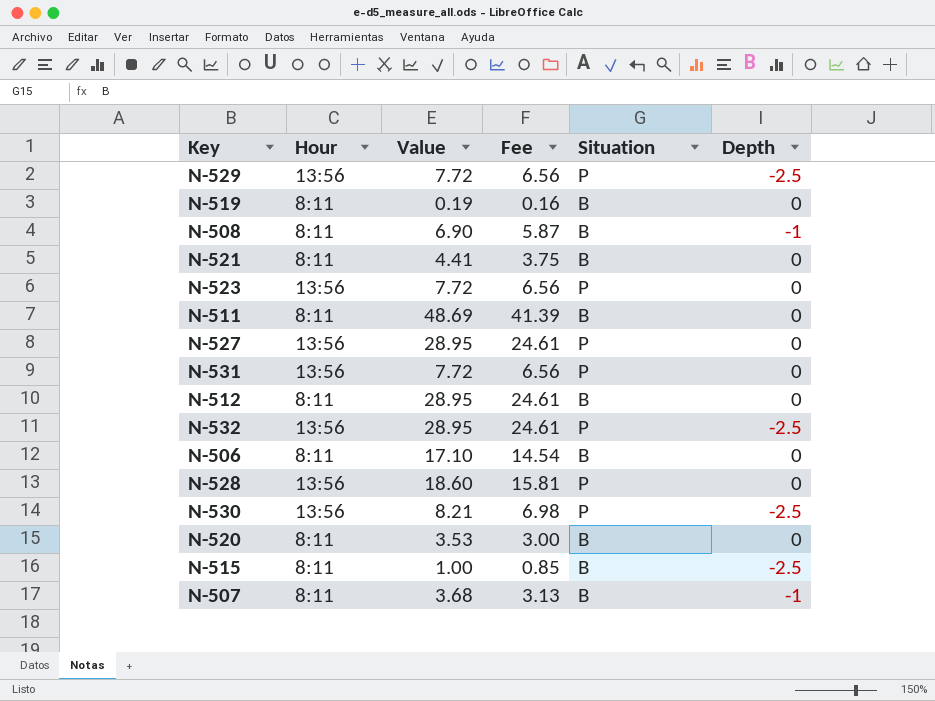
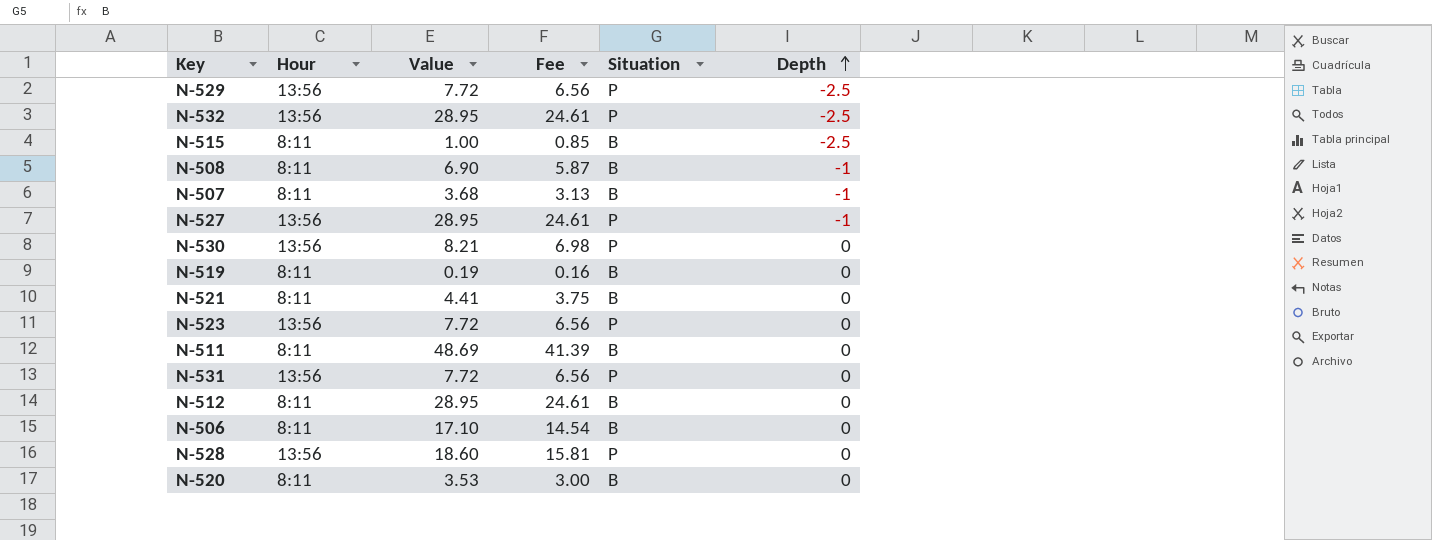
row order: none -> Depth ascending
N-527 | Depth: 0 -> -1
N-530 | Depth: -2.5 -> 0

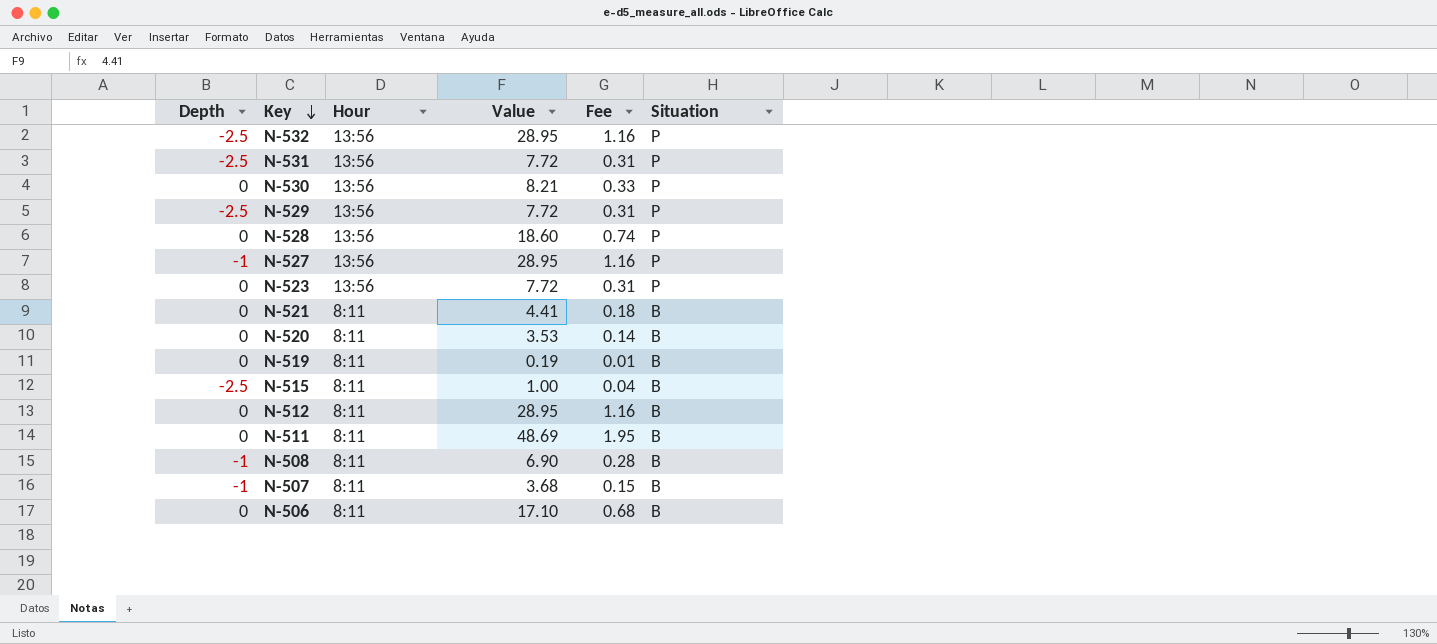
row order: Depth ascending -> Key descending
column Depth | position: 6 -> 1
column Fee | formula: [Value] * 0.85 -> [Value] * 0.04
N-531 | Depth: 0 -> -2.5

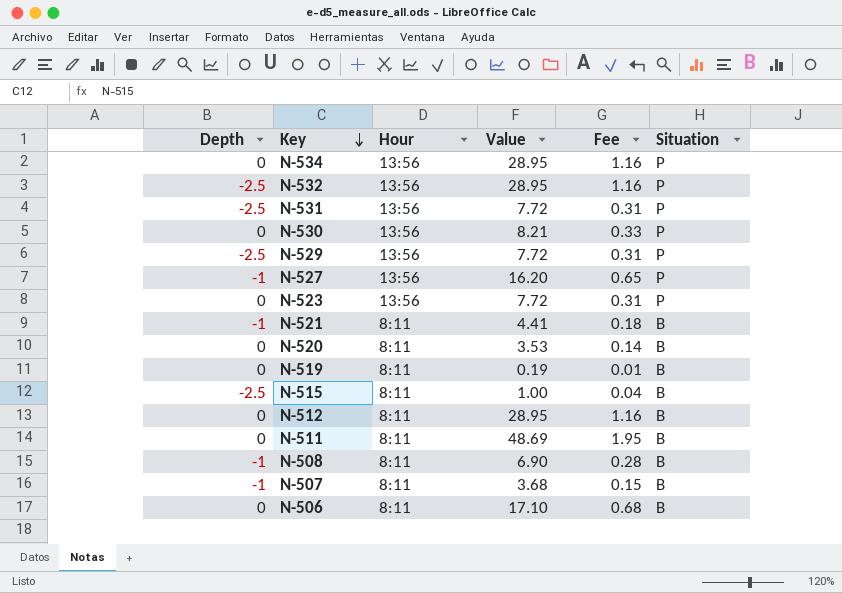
row N-528: 0 | 13:56 | 18.60 | 0.74 | P -> none
row N-534: none -> 0 | 13:56 | 28.95 | 1.16 | P
N-527 | Value: 28.95 -> 16.20
N-527 | Fee: 1.16 -> 0.65
N-521 | Depth: 0 -> -1

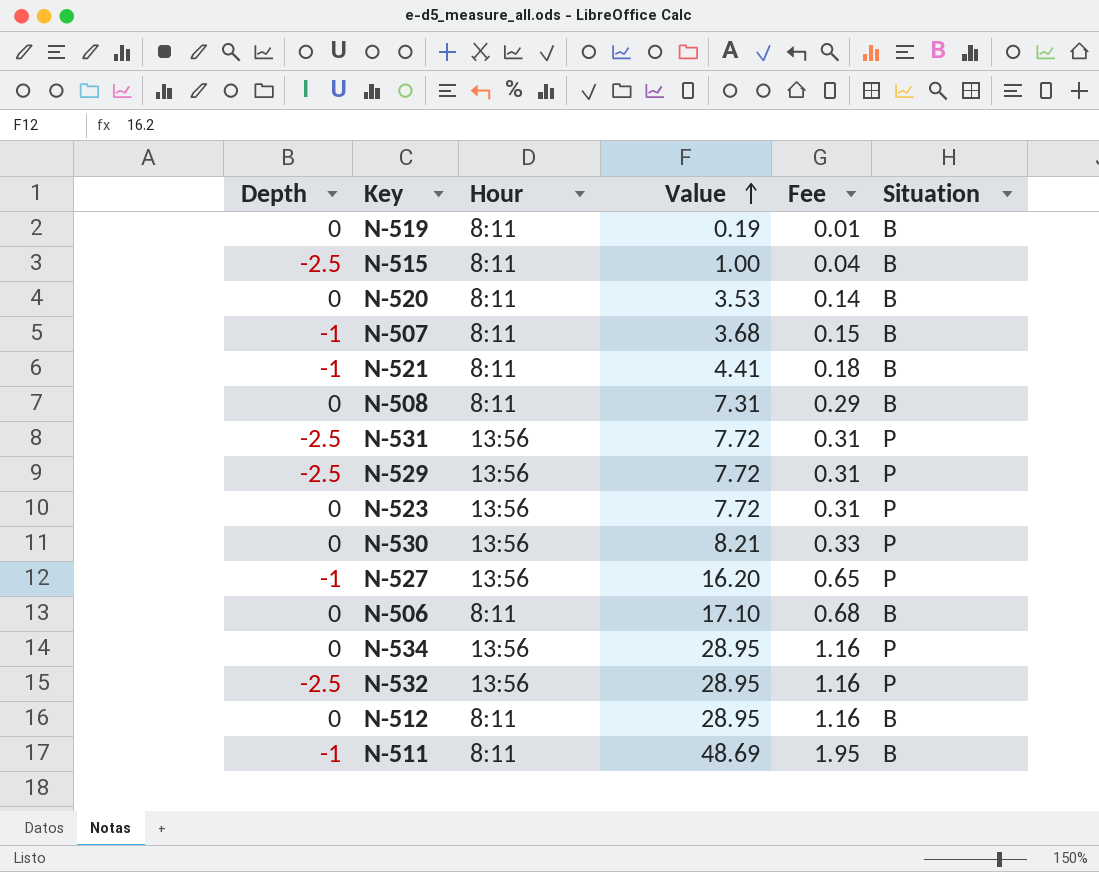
row order: Key descending -> Value ascending
N-508 | Depth: -1 -> 0
N-508 | Value: 6.90 -> 7.31
N-508 | Fee: 0.28 -> 0.29
N-511 | Depth: 0 -> -1

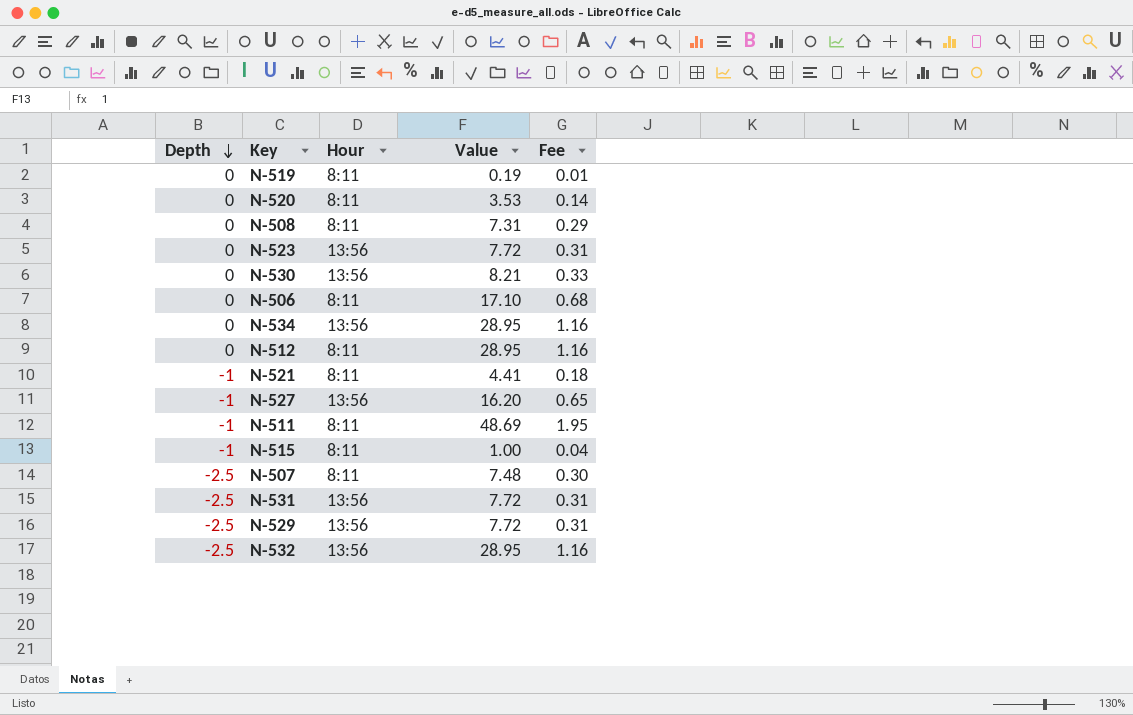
row order: Value ascending -> Depth descending
column Situation | position: 6 -> none
N-515 | Depth: -2.5 -> -1
N-507 | Depth: -1 -> -2.5
N-507 | Value: 3.68 -> 7.48
N-507 | Fee: 0.15 -> 0.30

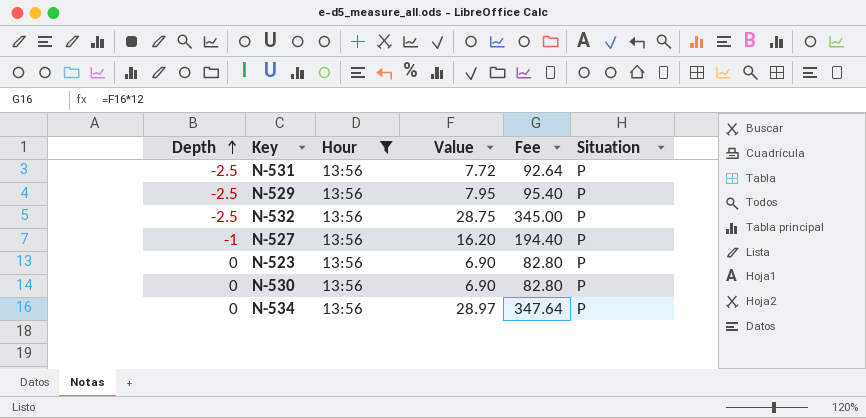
filter: none -> Hour = 13:56
row order: Depth descending -> Depth ascending
column Fee | formula: [Value] * 0.04 -> [Value] * 12
column Situation | position: none -> 6
N-529 | Value: 7.72 -> 7.95
N-532 | Value: 28.95 -> 28.75
N-523 | Value: 7.72 -> 6.90
N-530 | Value: 8.21 -> 6.90
N-534 | Value: 28.95 -> 28.97

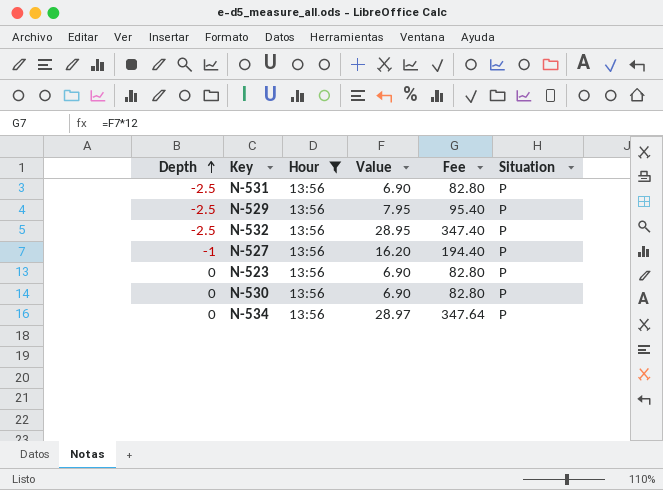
N-531 | Value: 7.72 -> 6.90
N-531 | Fee: 92.64 -> 82.80
N-532 | Value: 28.75 -> 28.95
N-532 | Fee: 345.00 -> 347.40

